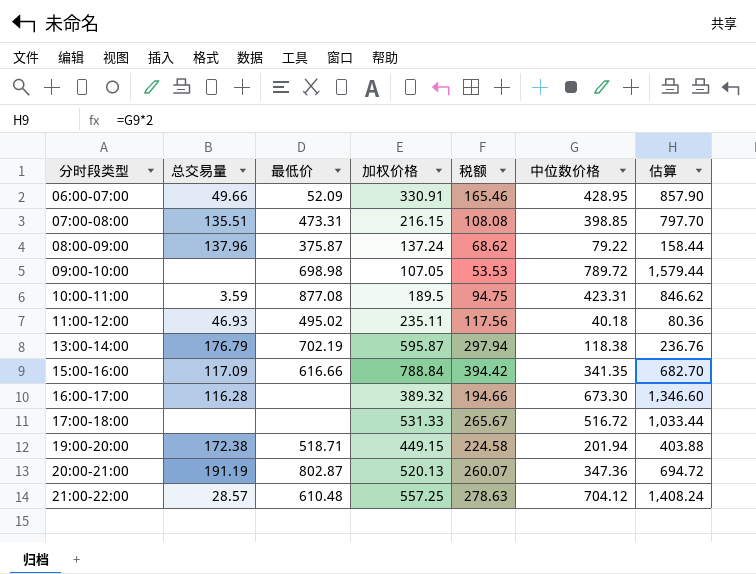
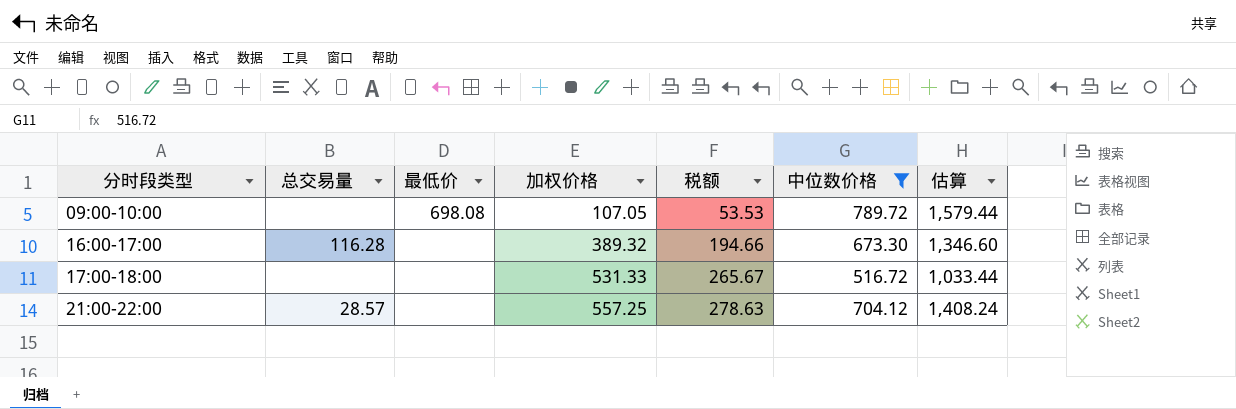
filter: none -> 中位数价格 >= 516.72
09:00-10:00 | 最低价: 698.98 -> 698.08
21:00-22:00 | 最低价: 610.48 -> none

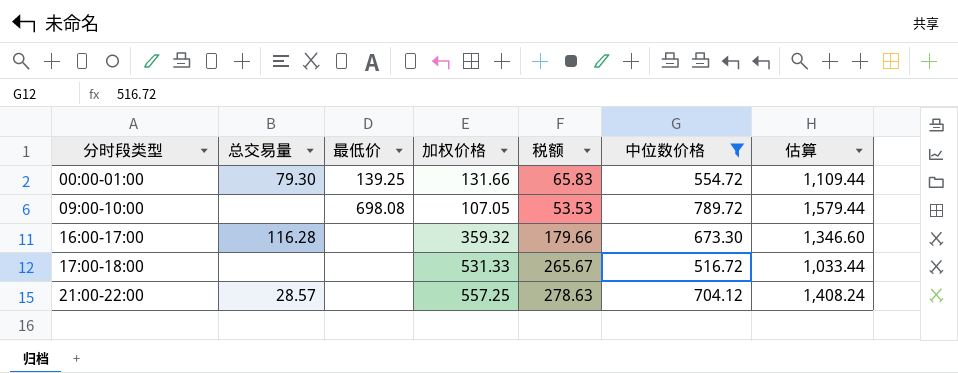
row 00:00-01:00: none -> 79.30 | 139.25 | 131.66 | 65.83 | 554.72 | 1,109.44
16:00-17:00 | 加权价格: 389.32 -> 359.32
16:00-17:00 | 税额: 194.66 -> 179.66

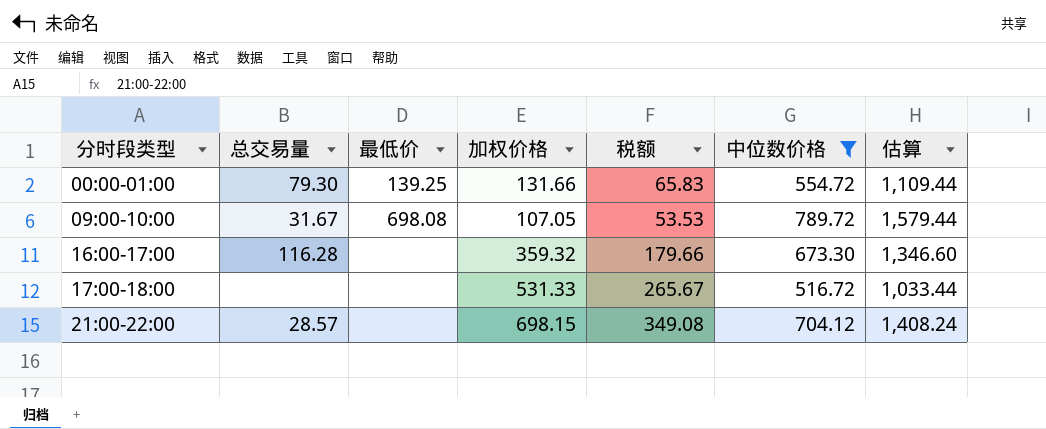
09:00-10:00 | 总交易量: none -> 31.67
21:00-22:00 | 加权价格: 557.25 -> 698.15
21:00-22:00 | 税额: 278.63 -> 349.08

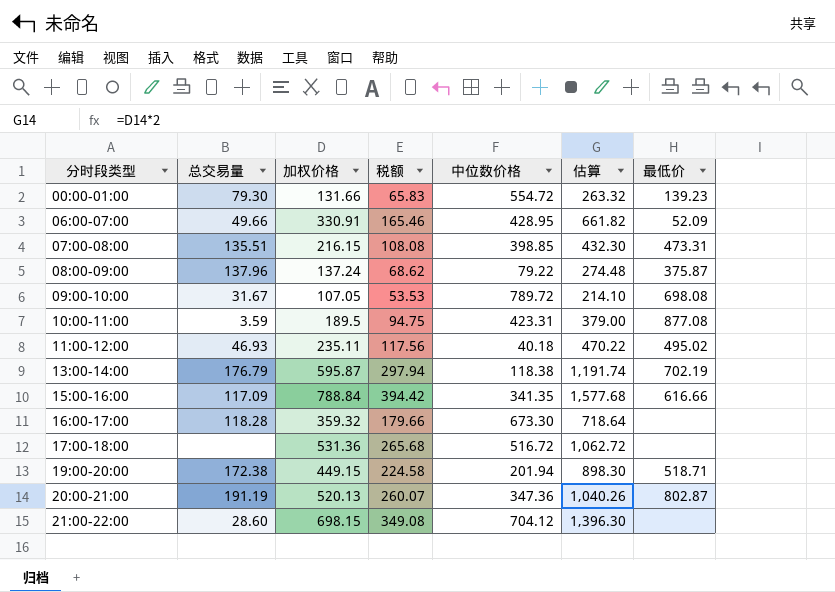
filter: 中位数价格 >= 516.72 -> none
column 估算 | formula: [中位数价格] * 2 -> [加权价格] * 2
column 最低价 | position: 3 -> 7
00:00-01:00 | 最低价: 139.25 -> 139.23
16:00-17:00 | 总交易量: 116.28 -> 118.28
17:00-18:00 | 加权价格: 531.33 -> 531.36
17:00-18:00 | 税额: 265.67 -> 265.68
21:00-22:00 | 总交易量: 28.57 -> 28.60

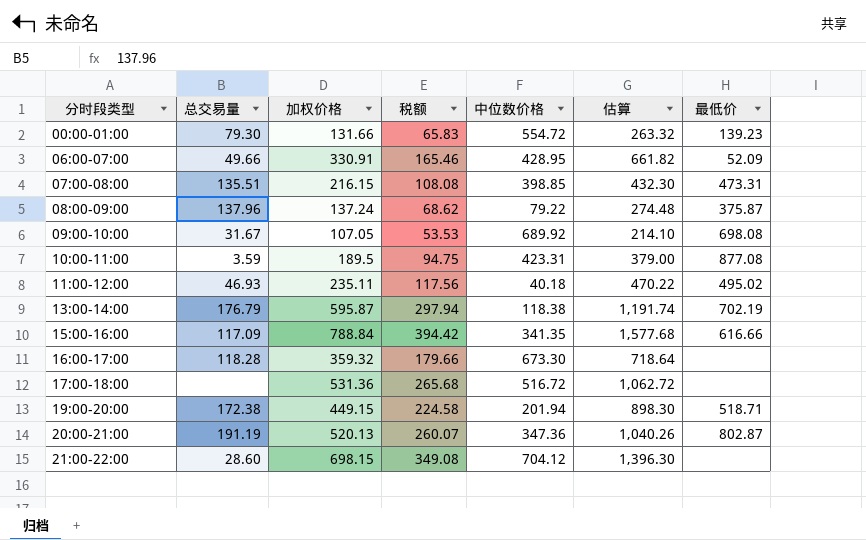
09:00-10:00 | 中位数价格: 789.72 -> 689.92

